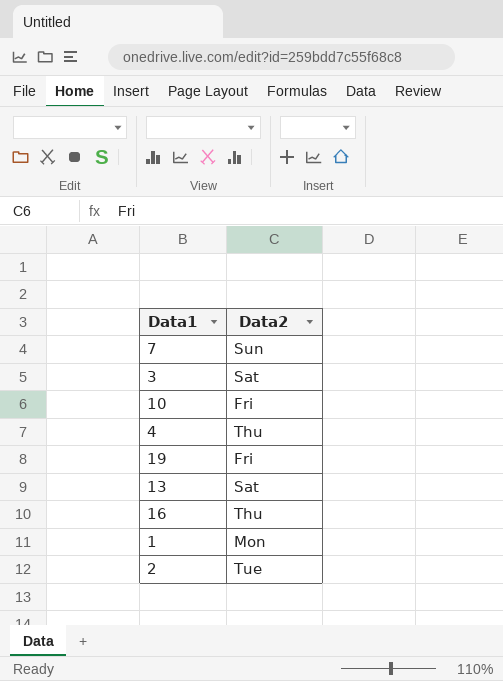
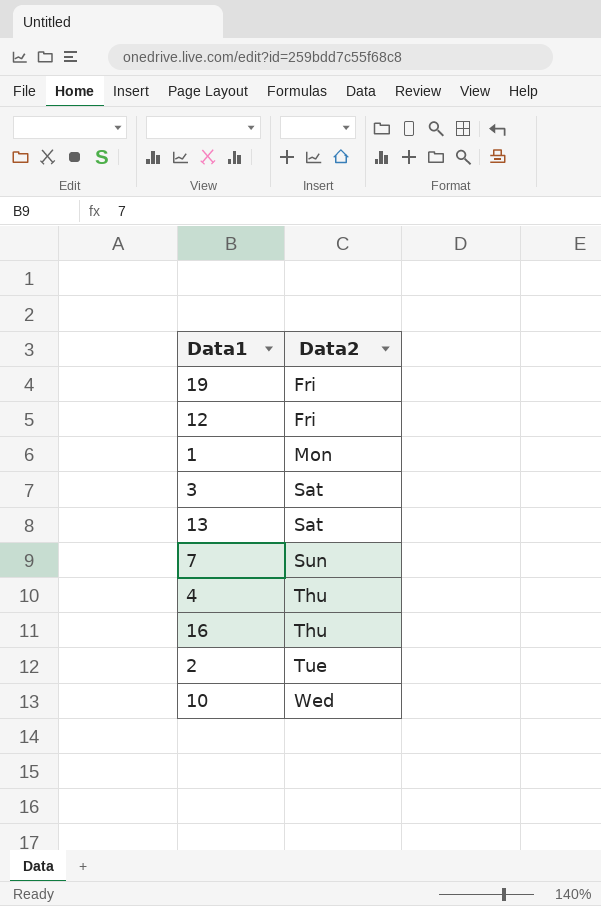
row order: none -> Data2 ascending
row 12: none -> Fri
10 | Data2: Fri -> Wed

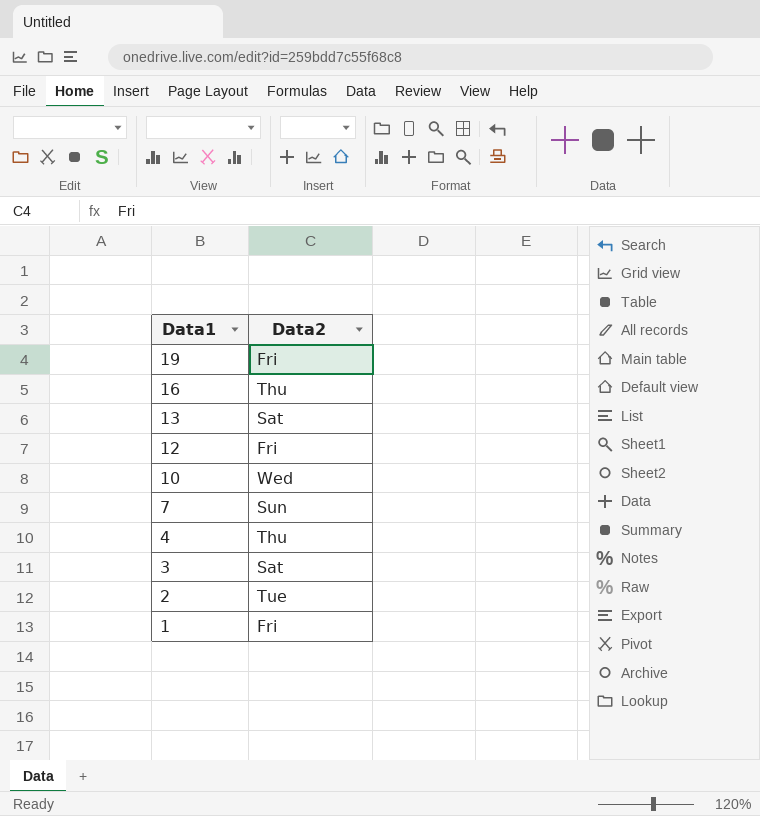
row order: Data2 ascending -> Data1 descending
1 | Data2: Mon -> Fri

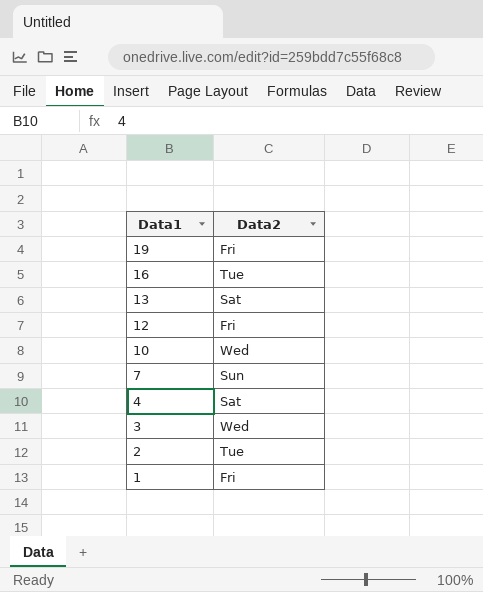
16 | Data2: Thu -> Tue
4 | Data2: Thu -> Sat
3 | Data2: Sat -> Wed

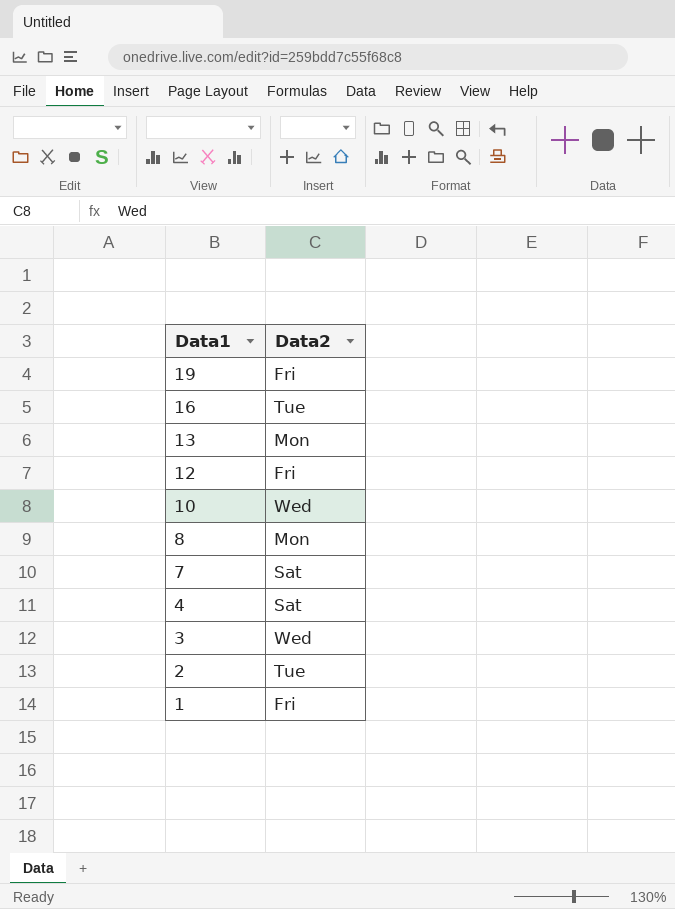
13 | Data2: Sat -> Mon
row 8: none -> Mon
7 | Data2: Sun -> Sat

